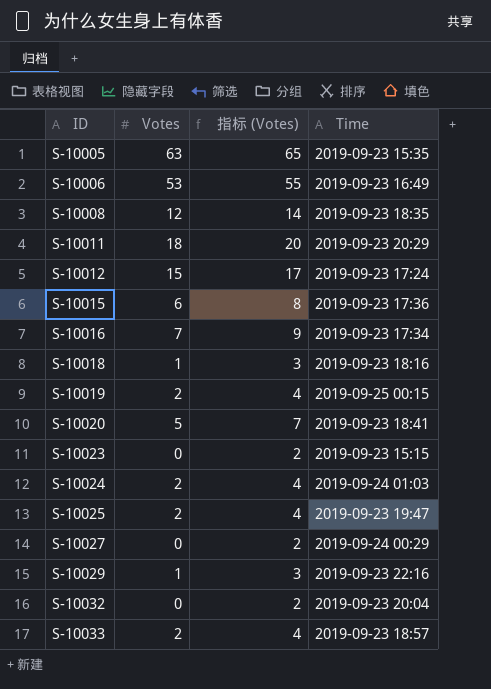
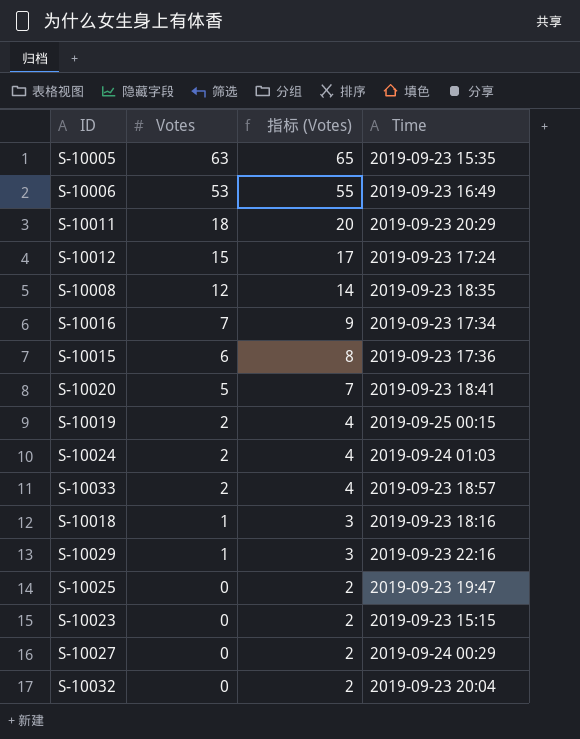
row order: ID ascending -> Votes descending
S-10025 | Votes: 2 -> 0
S-10025 | 指标 (Votes): 4 -> 2

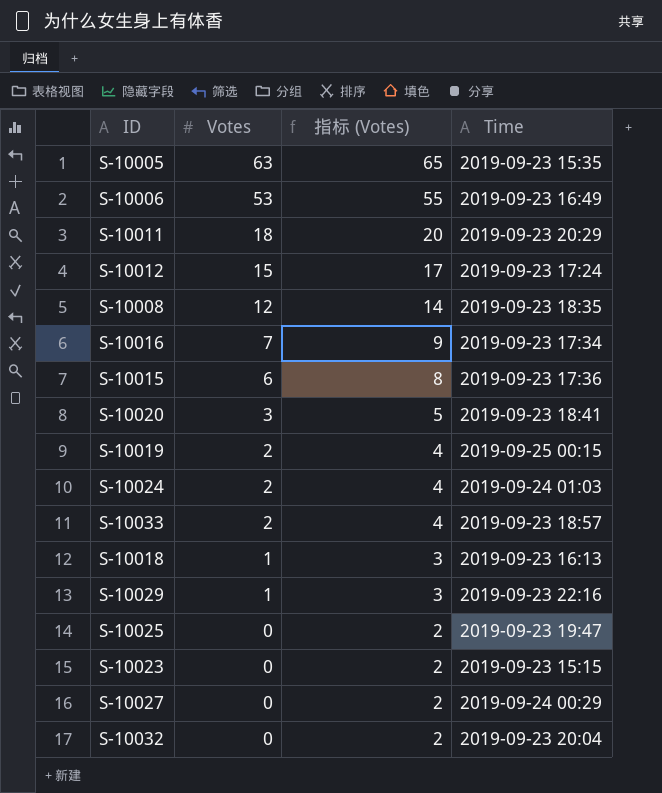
S-10020 | Votes: 5 -> 3
S-10020 | 指标 (Votes): 7 -> 5
S-10018 | Time: 2019-09-23 18:16 -> 2019-09-23 16:13

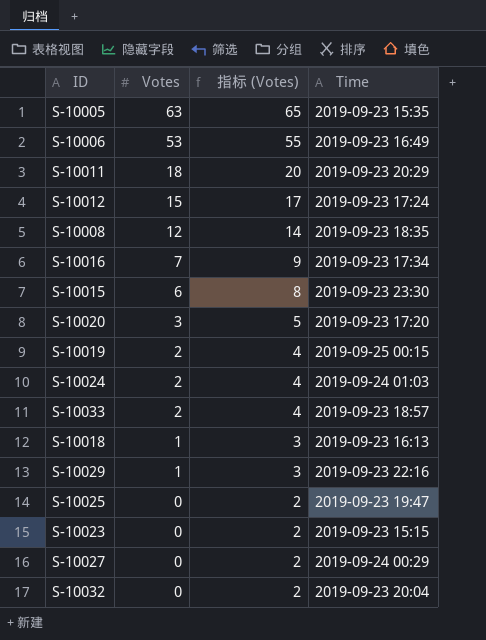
S-10015 | Time: 2019-09-23 17:36 -> 2019-09-23 23:30
S-10020 | Time: 2019-09-23 18:41 -> 2019-09-23 17:20

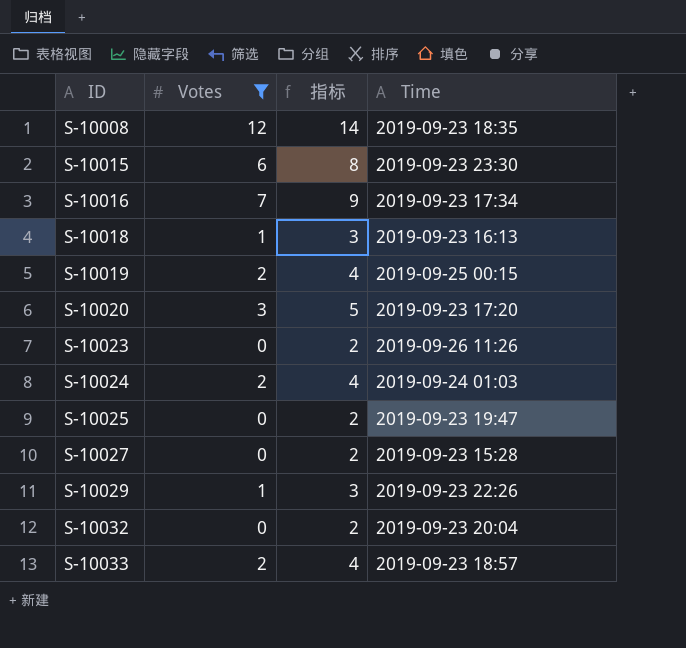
filter: none -> Votes <= 12
row order: Votes descending -> ID ascending
column name: 指标 (Votes) -> 指标
S-10023 | Time: 2019-09-23 15:15 -> 2019-09-26 11:26
S-10027 | Time: 2019-09-24 00:29 -> 2019-09-23 15:28
S-10029 | Time: 2019-09-23 22:16 -> 2019-09-23 22:26

